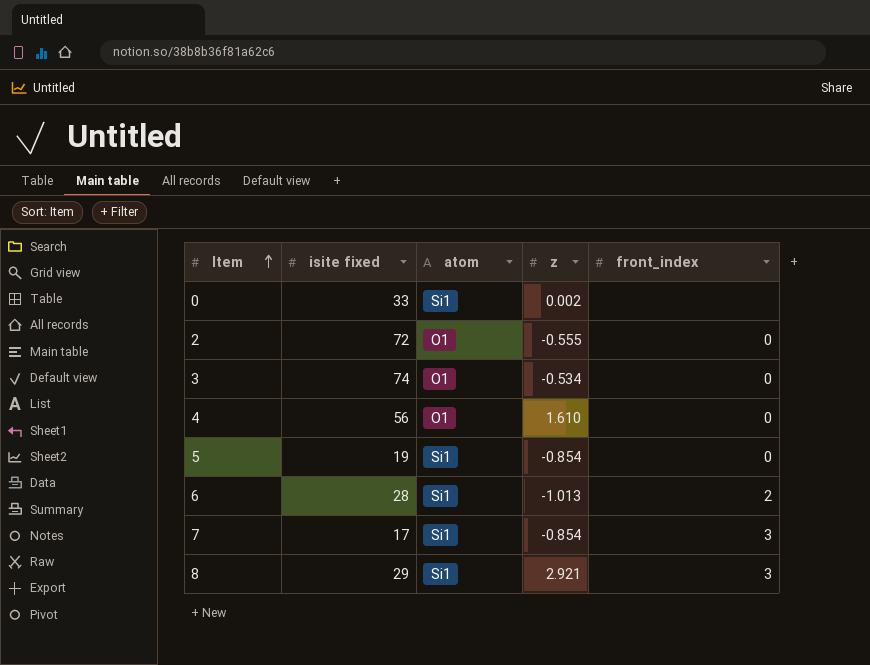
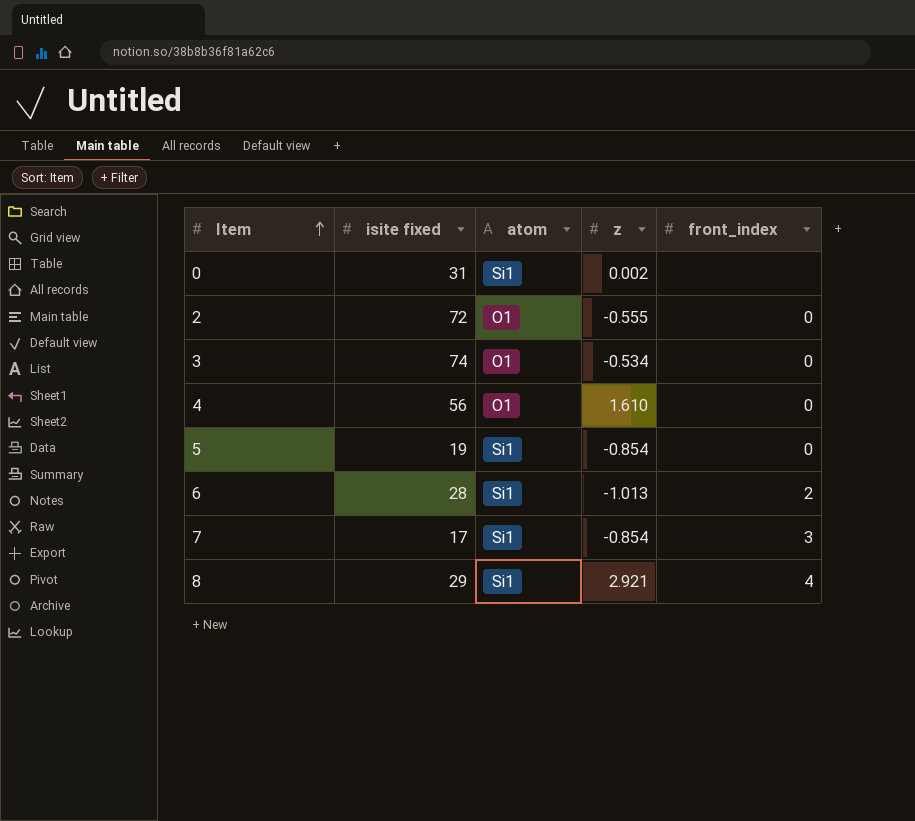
0 | isite fixed: 33 -> 31
8 | front_index: 3 -> 4

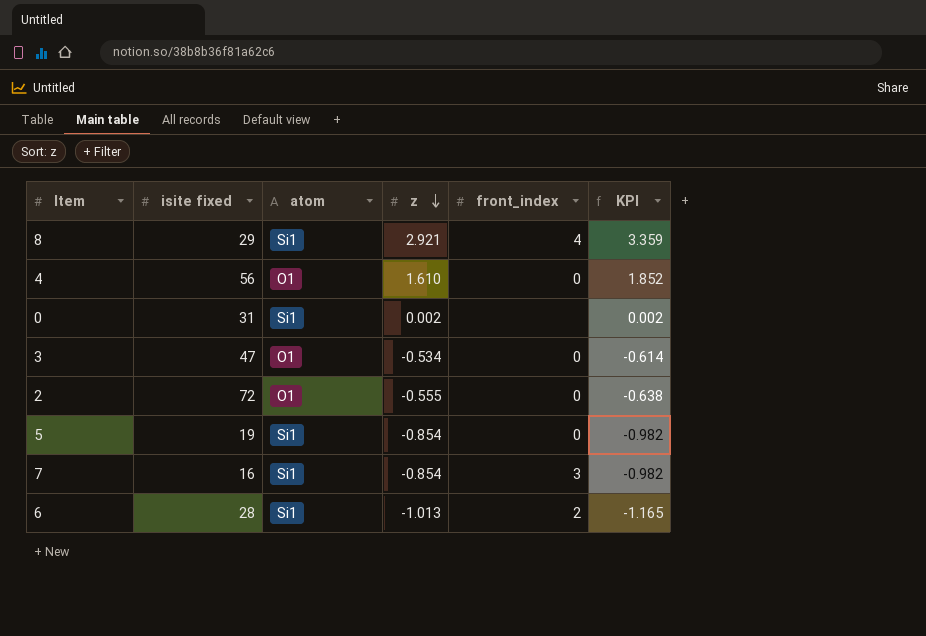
row order: Item ascending -> z descending
column KPI | formula: none -> [z] * 1.15
3 | isite fixed: 74 -> 47
7 | isite fixed: 17 -> 16

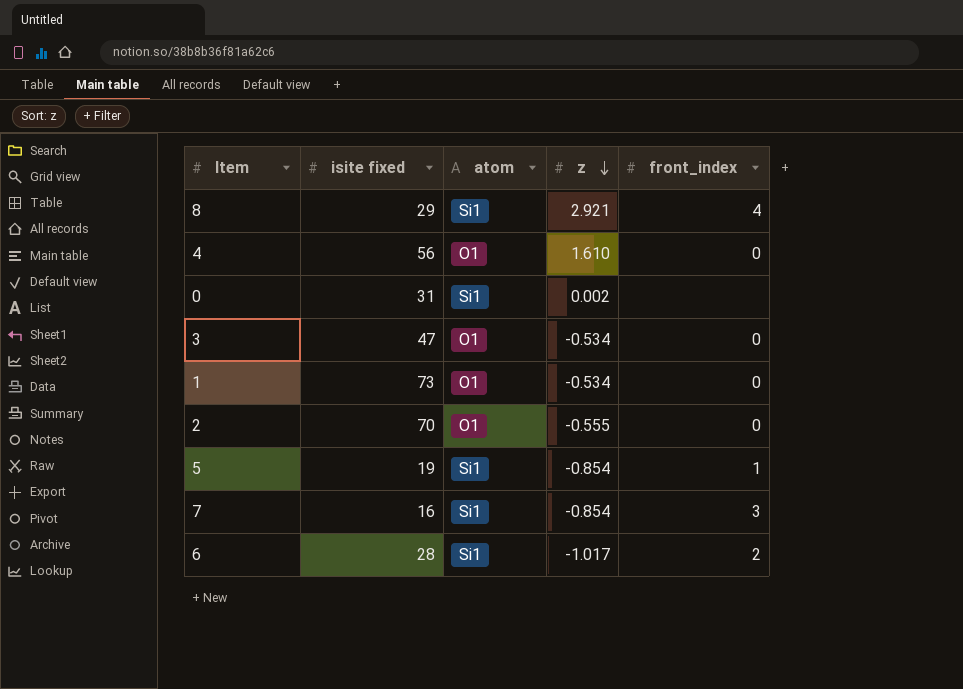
column KPI | formula: [z] * 1.15 -> none
row 1: none -> 73 | O1 | -0.534 | 0
2 | isite fixed: 72 -> 70
5 | front_index: 0 -> 1
6 | z: -1.013 -> -1.017

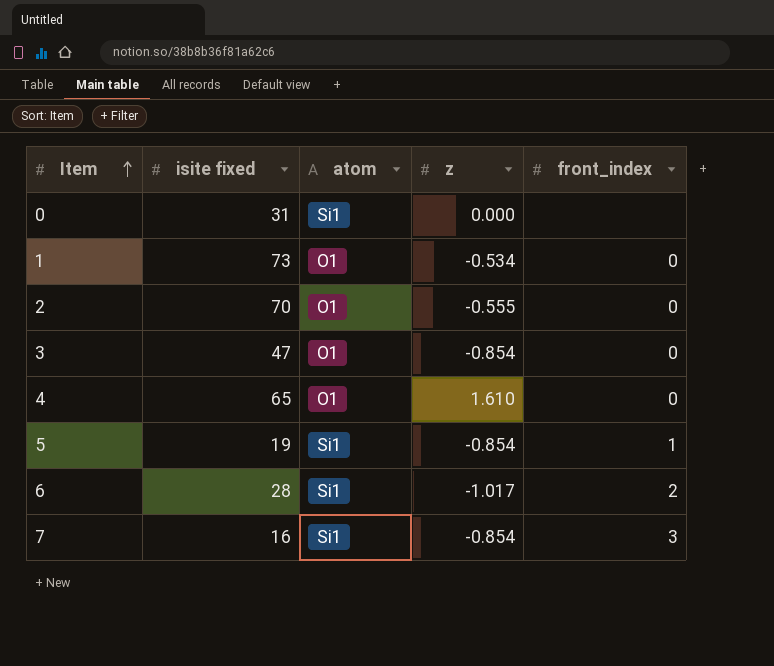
row order: z descending -> Item ascending
row 8: 29 | Si1 | 2.921 | 4 -> none
0 | z: 0.002 -> 0.000
3 | z: -0.534 -> -0.854
4 | isite fixed: 56 -> 65

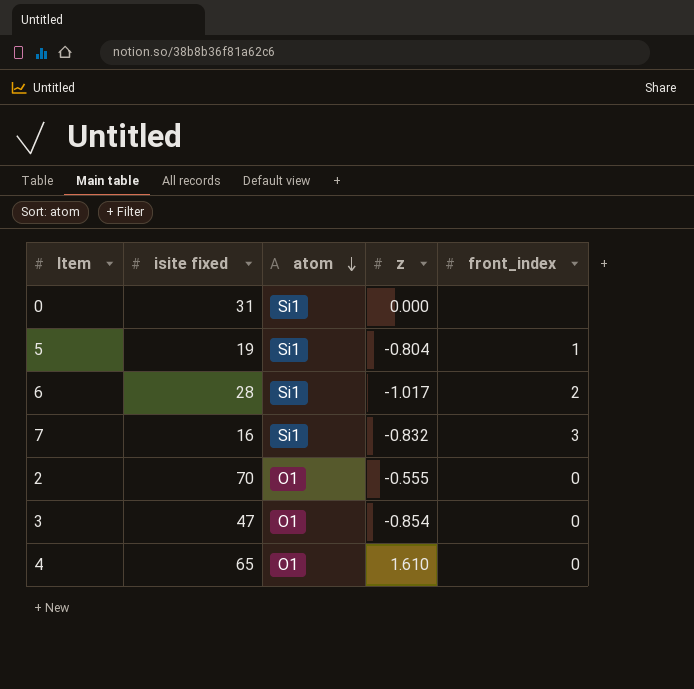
row order: Item ascending -> atom descending
row 1: 73 | O1 | -0.534 | 0 -> none
5 | z: -0.854 -> -0.804
7 | z: -0.854 -> -0.832

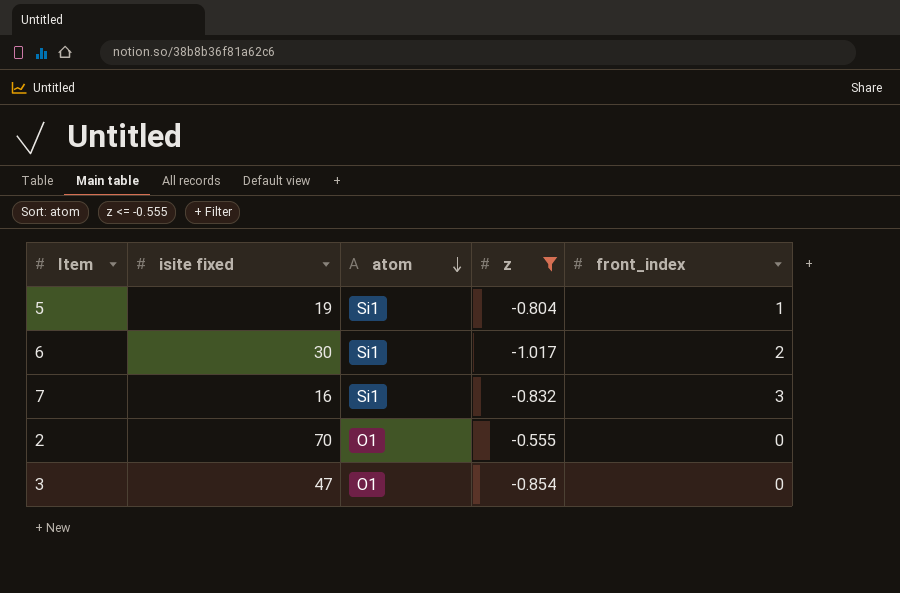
filter: none -> z <= -0.555
6 | isite fixed: 28 -> 30

